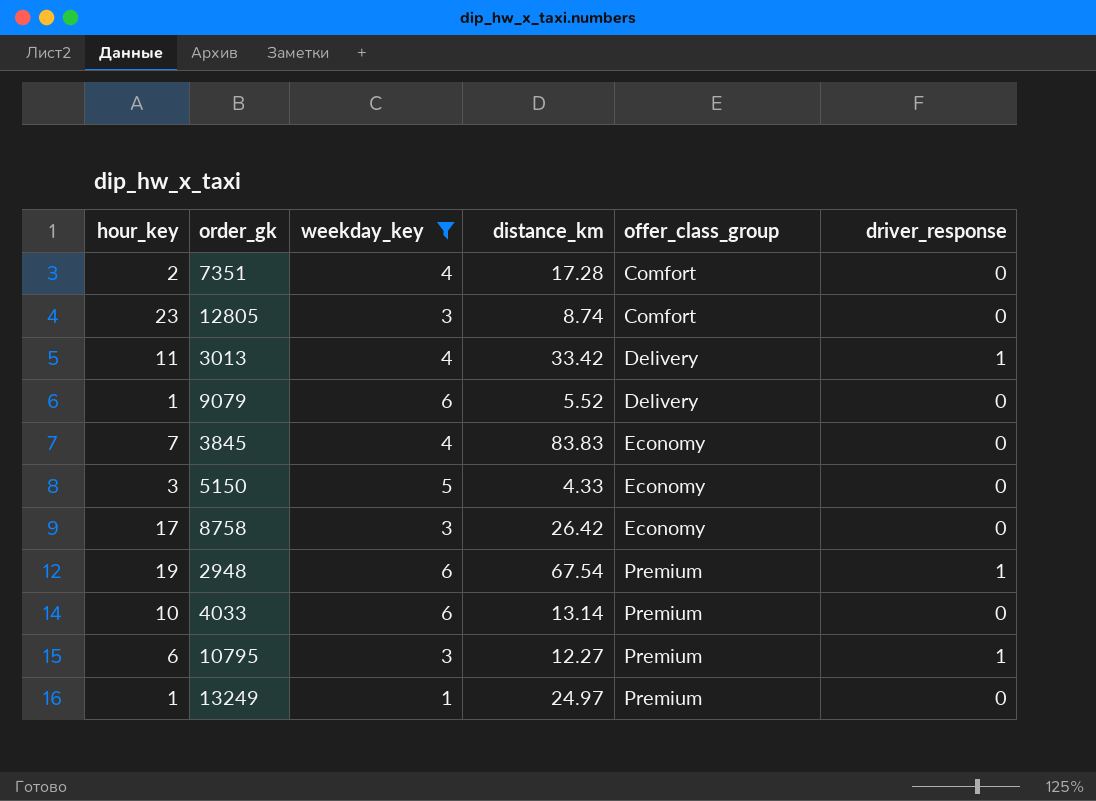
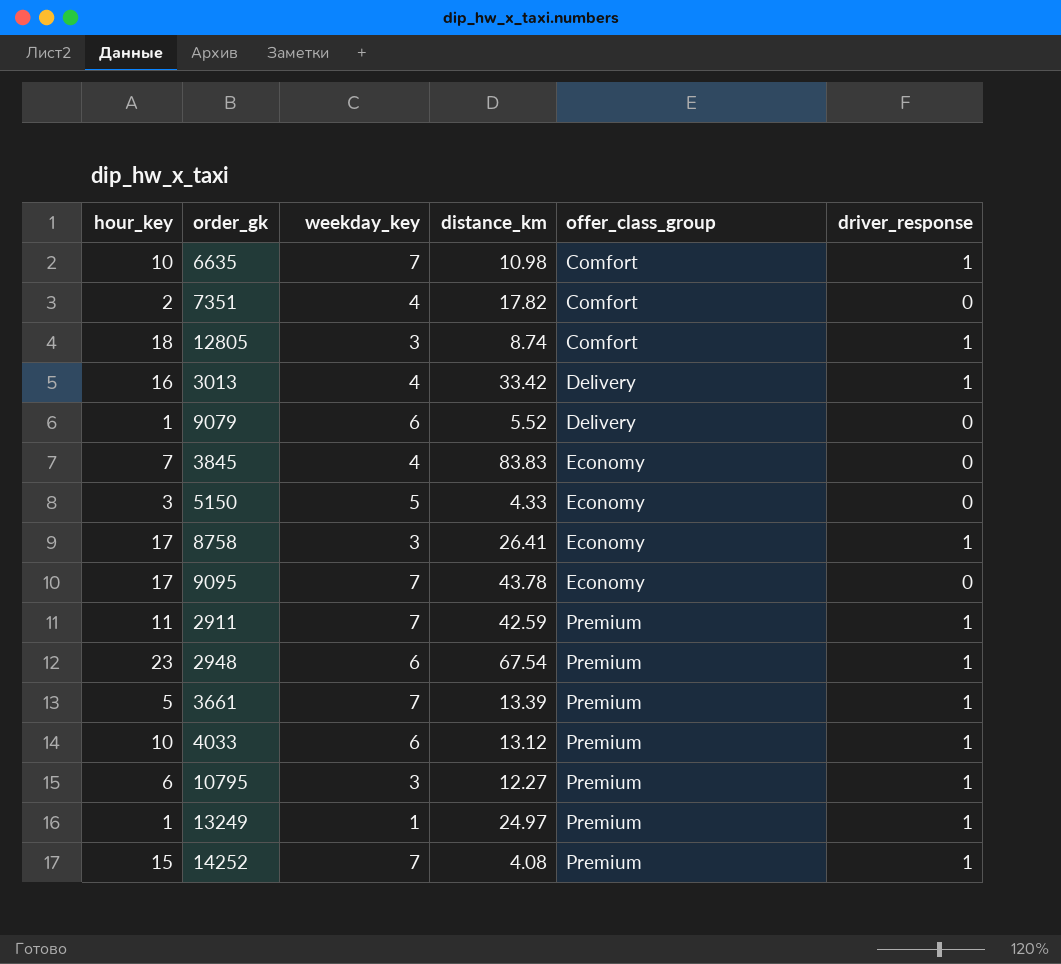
filter: weekday_key != 7 -> none
7351 | distance_km: 17.28 -> 17.82
12805 | hour_key: 23 -> 18
12805 | driver_response: 0 -> 1
3013 | hour_key: 11 -> 16
8758 | distance_km: 26.42 -> 26.41
8758 | driver_response: 0 -> 1
2948 | hour_key: 19 -> 23
4033 | distance_km: 13.14 -> 13.12
4033 | driver_response: 0 -> 1
13249 | driver_response: 0 -> 1

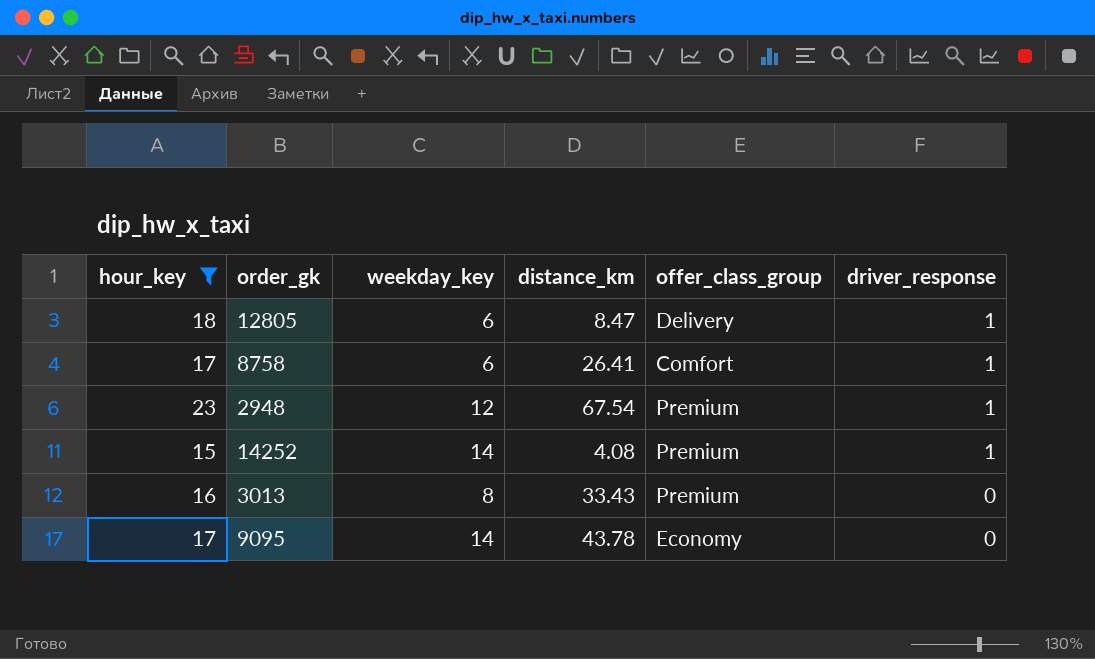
filter: none -> hour_key >= 15
row order: offer_class_group ascending -> driver_response descending
12805 | weekday_key: 3 -> 6
12805 | distance_km: 8.74 -> 8.47
12805 | offer_class_group: Comfort -> Delivery
8758 | weekday_key: 3 -> 6
8758 | offer_class_group: Economy -> Comfort
2948 | weekday_key: 6 -> 12
14252 | weekday_key: 7 -> 14
3013 | weekday_key: 4 -> 8
3013 | distance_km: 33.42 -> 33.43
3013 | offer_class_group: Delivery -> Premium
3013 | driver_response: 1 -> 0
9095 | weekday_key: 7 -> 14

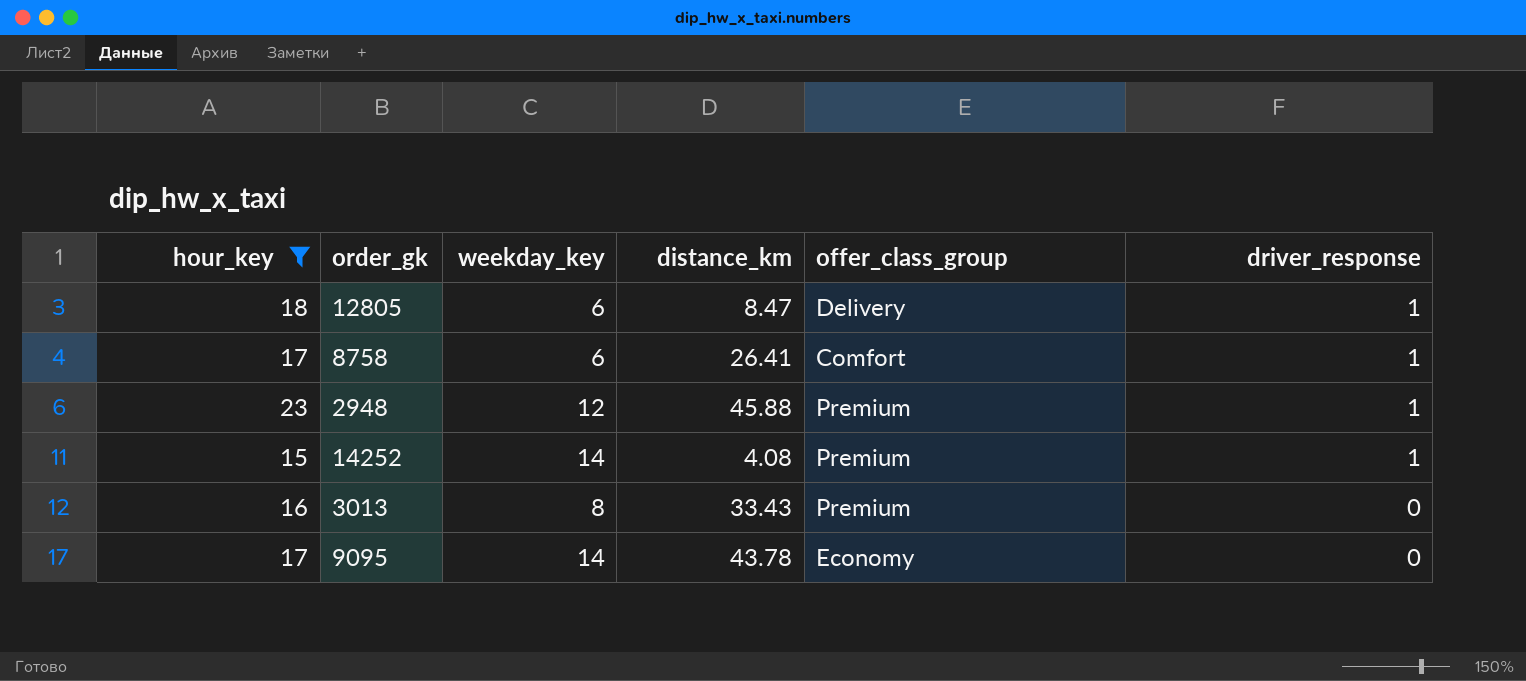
2948 | distance_km: 67.54 -> 45.88

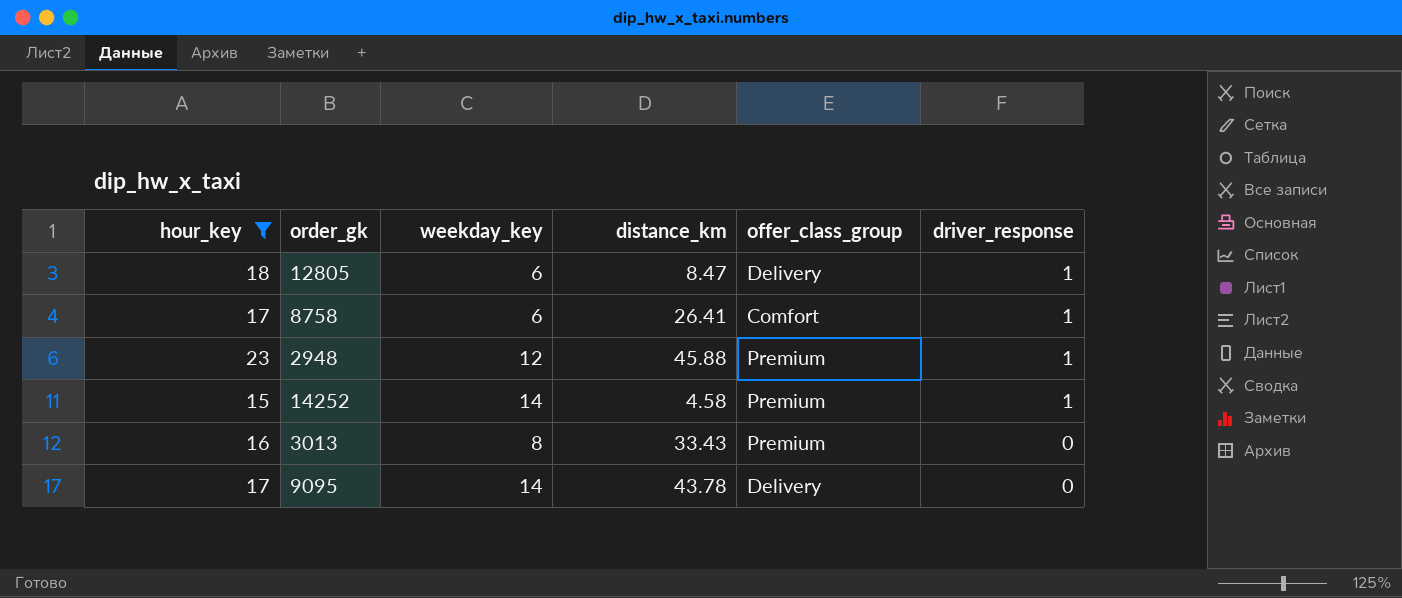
14252 | distance_km: 4.08 -> 4.58
9095 | offer_class_group: Economy -> Delivery

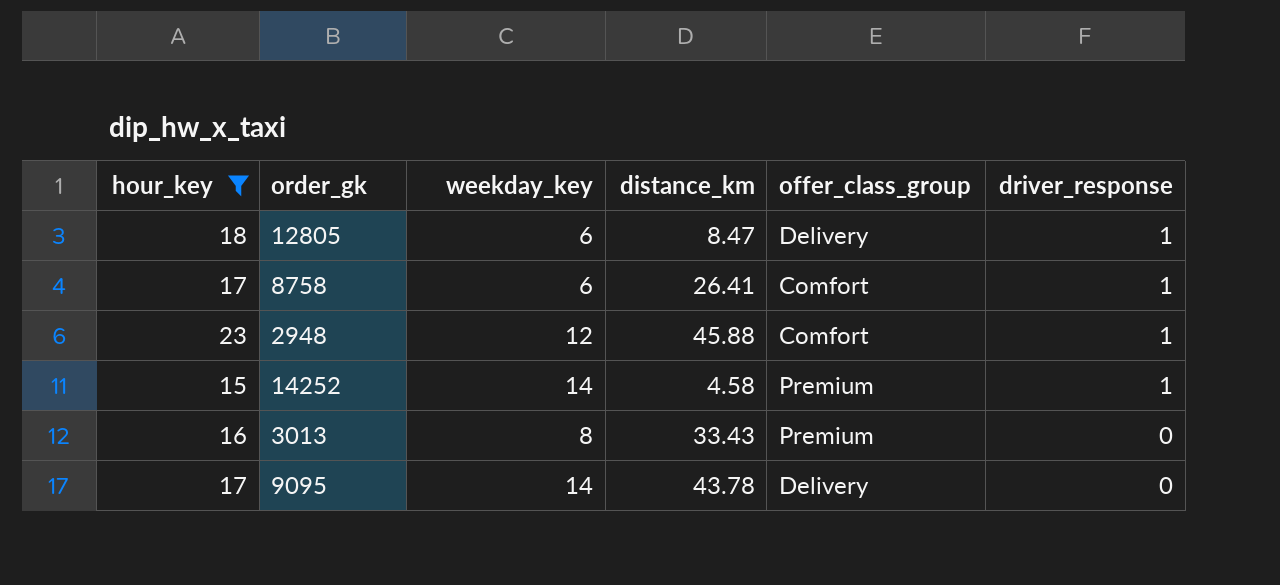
2948 | offer_class_group: Premium -> Comfort

